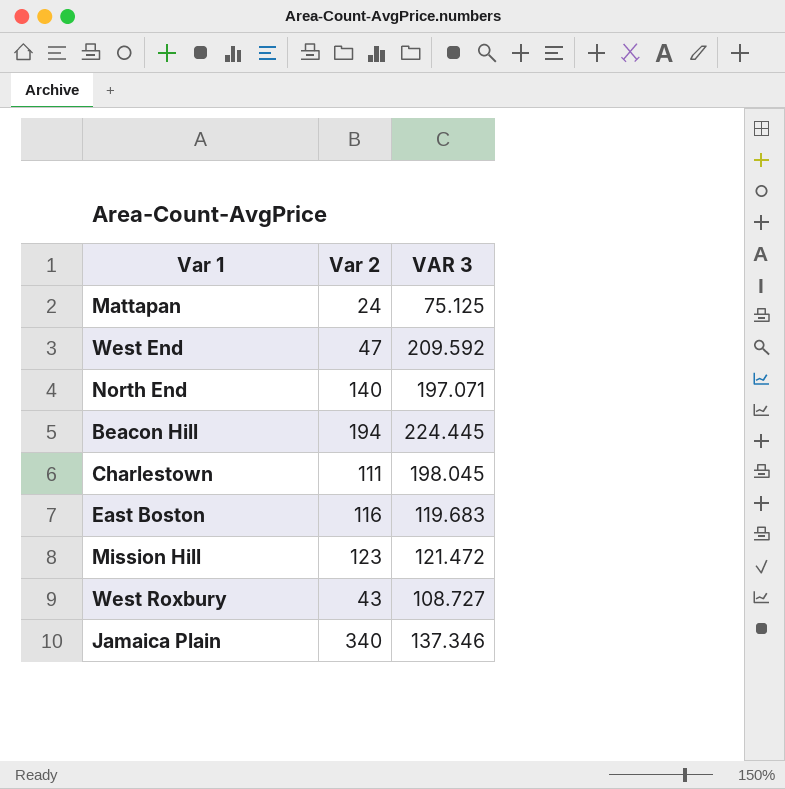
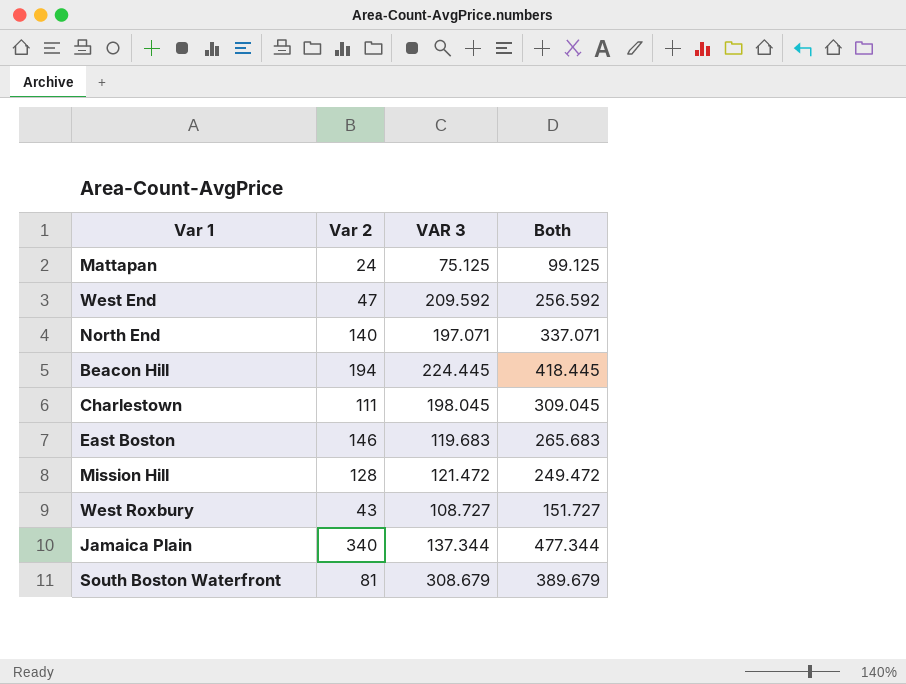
column Both | formula: none -> [Var 2] + [VAR 3]
East Boston | Var 2: 116 -> 146
Mission Hill | Var 2: 123 -> 128
Jamaica Plain | VAR 3: 137.346 -> 137.344
row South Boston Waterfront: none -> 81 | 308.679 | 389.679

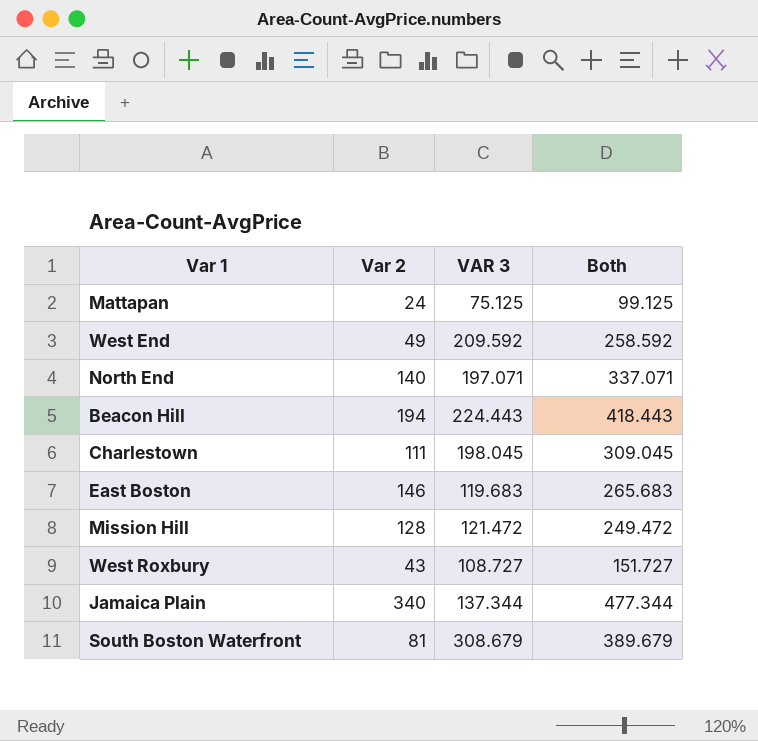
West End | Var 2: 47 -> 49
West End | Both: 256.592 -> 258.592
Beacon Hill | VAR 3: 224.445 -> 224.443
Beacon Hill | Both: 418.445 -> 418.443

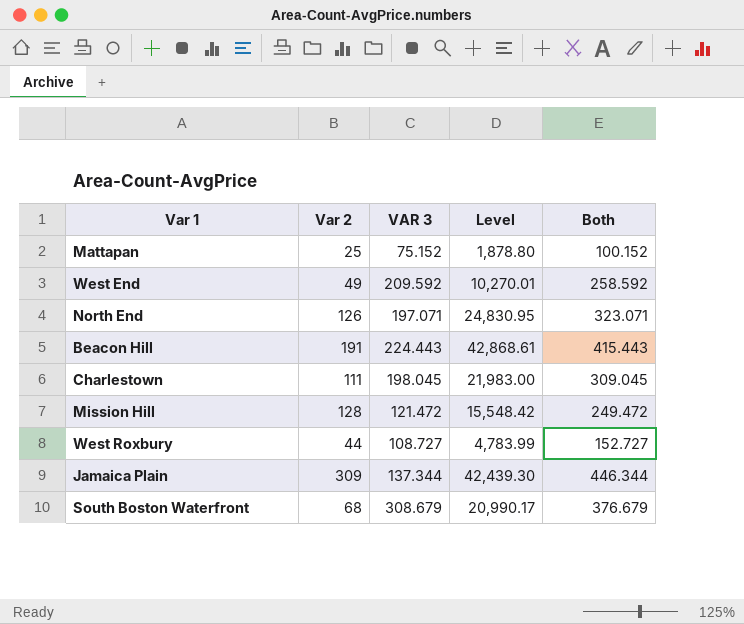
column Level | formula: none -> [Var 2] * [VAR 3]
row East Boston: 146 | 119.683 | 265.683 -> none
Mattapan | Var 2: 24 -> 25
Mattapan | VAR 3: 75.125 -> 75.152
Mattapan | Both: 99.125 -> 100.152
North End | Var 2: 140 -> 126
North End | Both: 337.071 -> 323.071
Beacon Hill | Var 2: 194 -> 191
Beacon Hill | Both: 418.443 -> 415.443
West Roxbury | Var 2: 43 -> 44
West Roxbury | Both: 151.727 -> 152.727
Jamaica Plain | Var 2: 340 -> 309
Jamaica Plain | Both: 477.344 -> 446.344
South Boston Waterfront | Var 2: 81 -> 68
South Boston Waterfront | Both: 389.679 -> 376.679

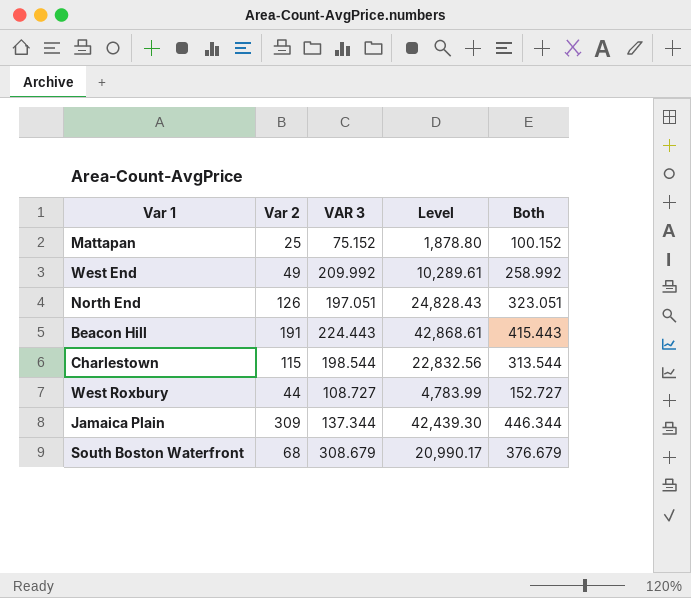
row Mission Hill: 128 | 121.472 | 15,548.42 | 249.472 -> none
West End | VAR 3: 209.592 -> 209.992
West End | Level: 10,270.01 -> 10,289.61
West End | Both: 258.592 -> 258.992
North End | VAR 3: 197.071 -> 197.051
North End | Level: 24,830.95 -> 24,828.43
North End | Both: 323.071 -> 323.051
Charlestown | Var 2: 111 -> 115
Charlestown | VAR 3: 198.045 -> 198.544
Charlestown | Level: 21,983.00 -> 22,832.56
Charlestown | Both: 309.045 -> 313.544

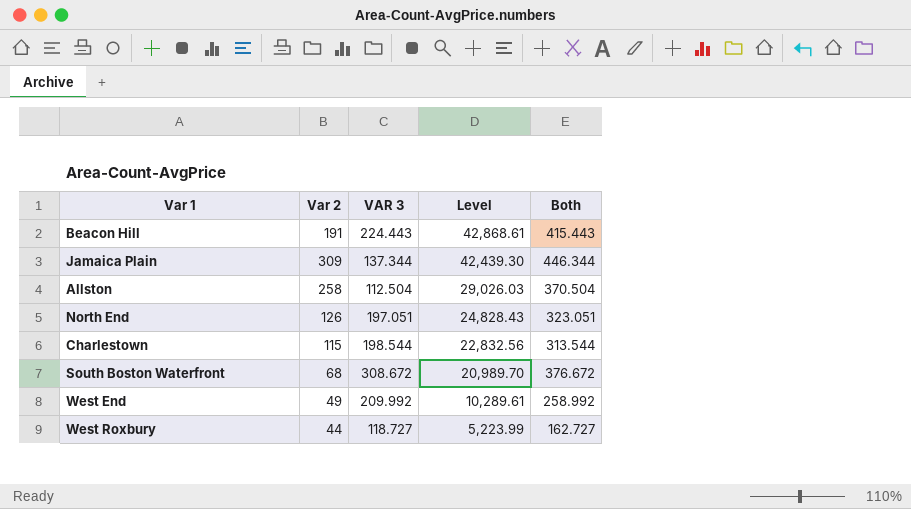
row order: none -> Level descending
row Mattapan: 25 | 75.152 | 1,878.80 | 100.152 -> none
row Allston: none -> 258 | 112.504 | 29,026.03 | 370.504
South Boston Waterfront | VAR 3: 308.679 -> 308.672
South Boston Waterfront | Level: 20,990.17 -> 20,989.70
South Boston Waterfront | Both: 376.679 -> 376.672
West Roxbury | VAR 3: 108.727 -> 118.727
West Roxbury | Level: 4,783.99 -> 5,223.99
West Roxbury | Both: 152.727 -> 162.727

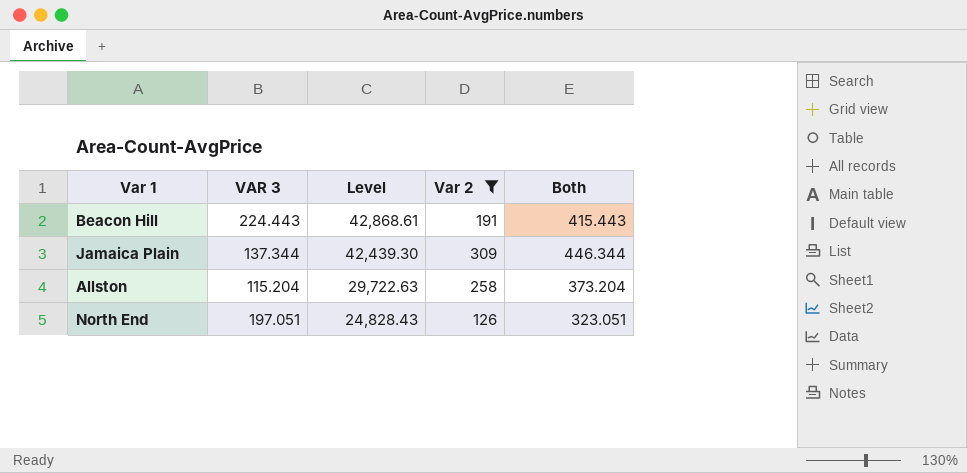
filter: none -> Var 2 >= 126
column Var 2 | position: 2 -> 4
Allston | VAR 3: 112.504 -> 115.204
Allston | Level: 29,026.03 -> 29,722.63
Allston | Both: 370.504 -> 373.204

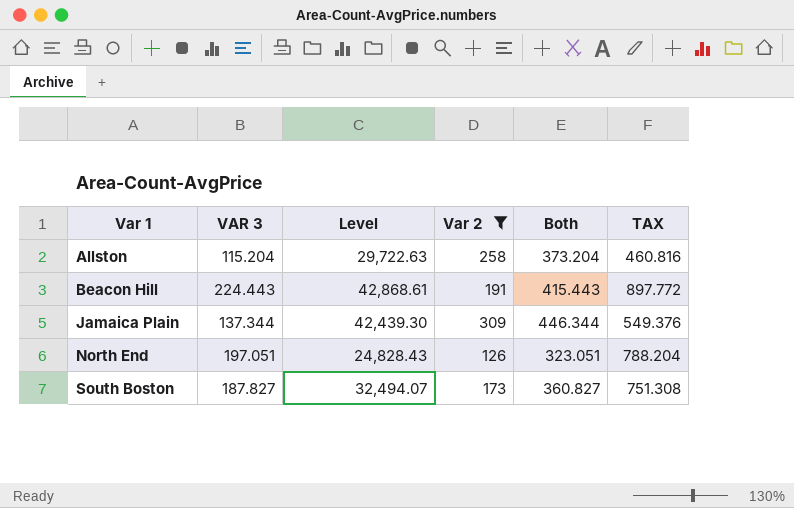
row order: Level descending -> Var 1 ascending
column TAX | formula: none -> [VAR 3] * 4
row South Boston: none -> 187.827 | 32,494.07 | 173 | 360.827 | 751.308

